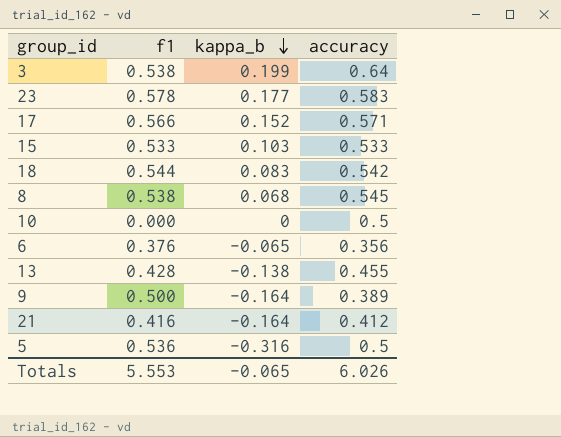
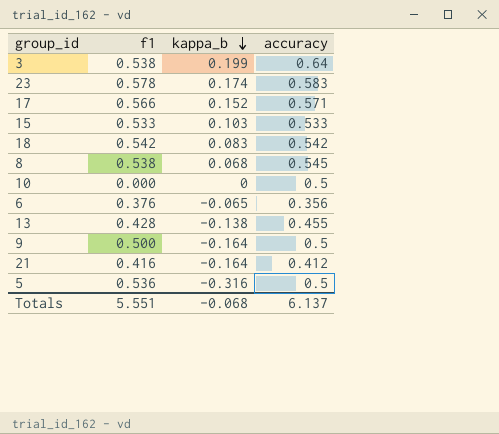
23 | kappa_b: 0.177 -> 0.174
18 | f1: 0.544 -> 0.542
9 | accuracy: 0.389 -> 0.5
Totals | f1: 5.553 -> 5.551
Totals | kappa_b: -0.065 -> -0.068
Totals | accuracy: 6.026 -> 6.137

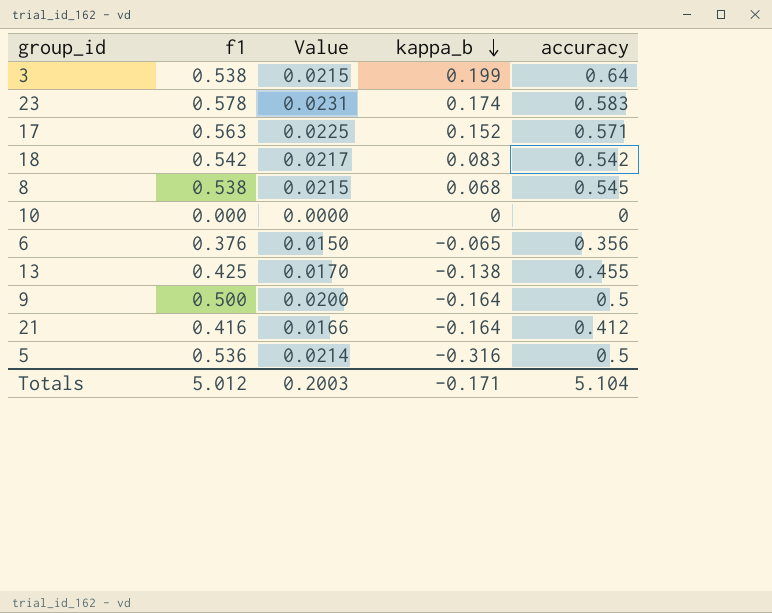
column Value | formula: none -> [f1] * 0.04
row 15: 0.533 | 0.103 | 0.533 -> none
17 | f1: 0.566 -> 0.563
10 | accuracy: 0.5 -> 0
13 | f1: 0.428 -> 0.425
Totals | f1: 5.551 -> 5.012
Totals | kappa_b: -0.068 -> -0.171
Totals | accuracy: 6.137 -> 5.104

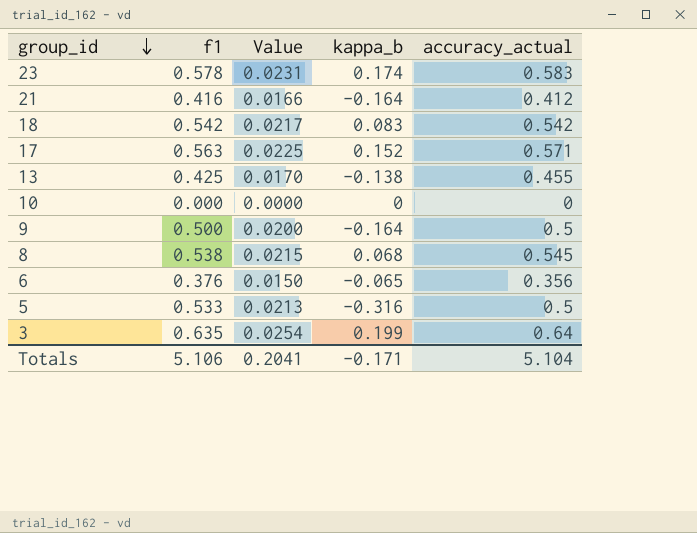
row order: kappa_b descending -> group_id descending
column name: accuracy -> accuracy_actual
5 | f1: 0.536 -> 0.533
5 | Value: 0.0214 -> 0.0213
3 | f1: 0.538 -> 0.635
3 | Value: 0.0215 -> 0.0254
Totals | f1: 5.012 -> 5.106
Totals | Value: 0.2003 -> 0.2041

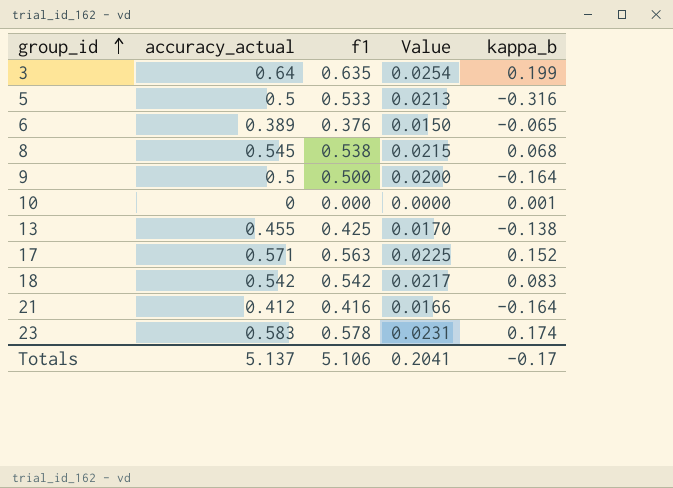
row order: group_id descending -> group_id ascending
column accuracy_actual | position: 5 -> 2
6 | accuracy_actual: 0.356 -> 0.389
10 | kappa_b: 0 -> 0.001
Totals | accuracy_actual: 5.104 -> 5.137
Totals | kappa_b: -0.171 -> -0.17

